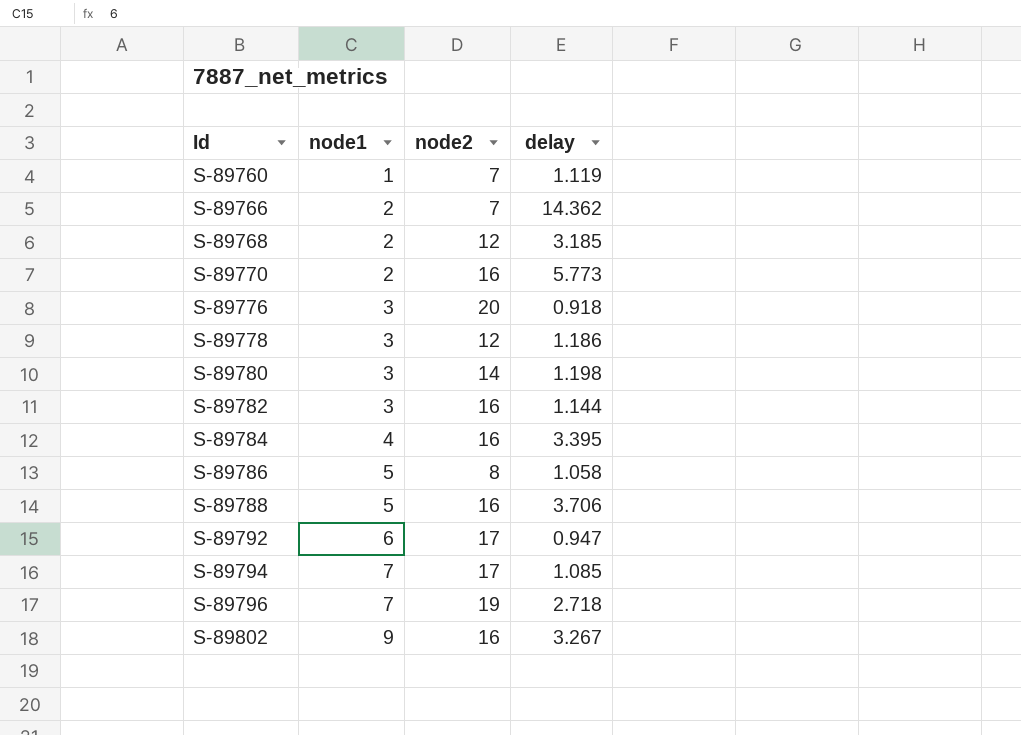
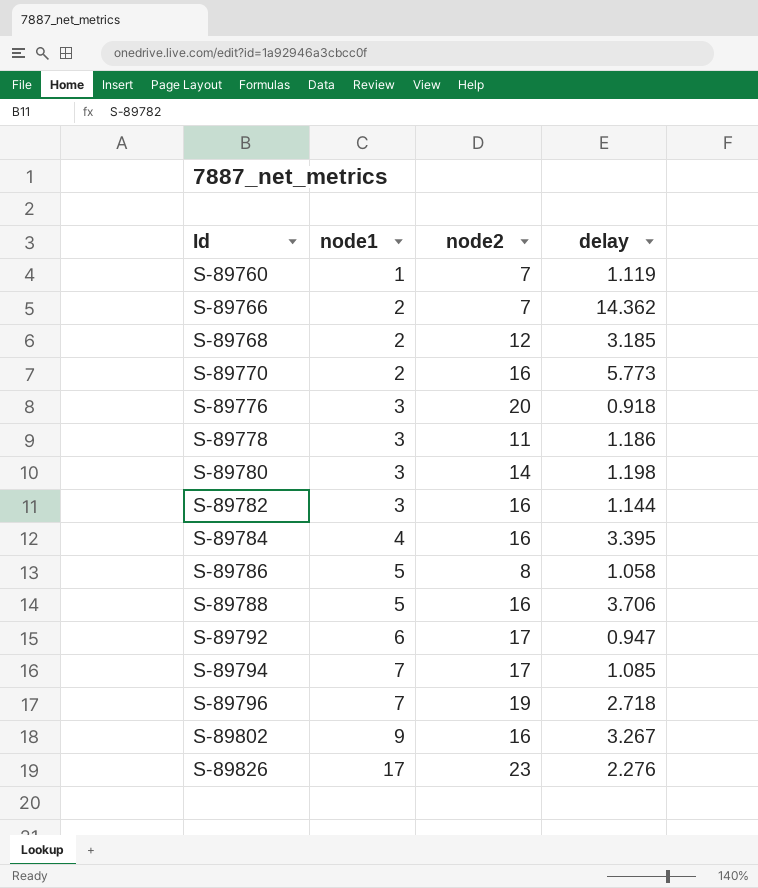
S-89778 | node2: 12 -> 11
row S-89826: none -> 17 | 23 | 2.276

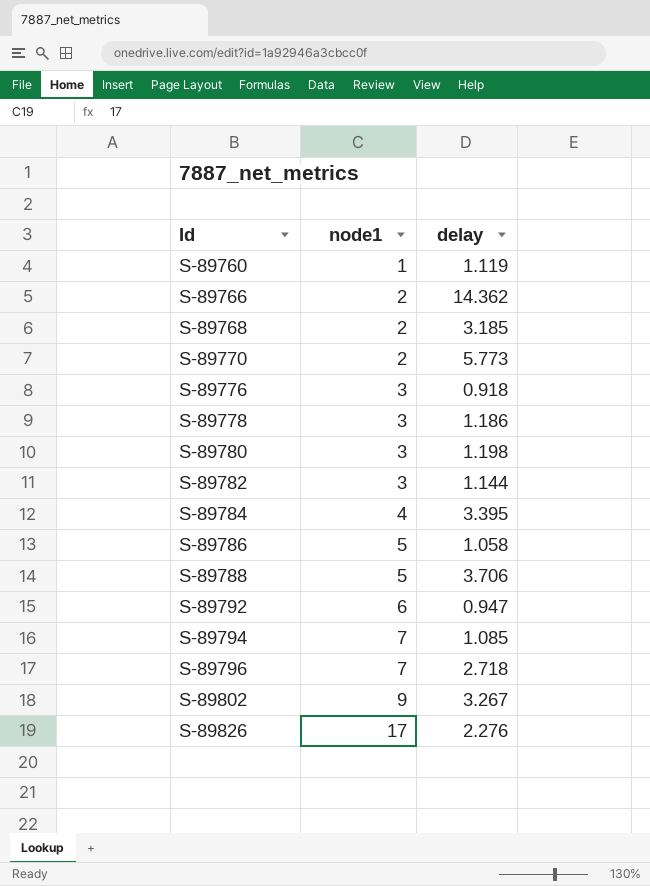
column node2 | position: 3 -> none

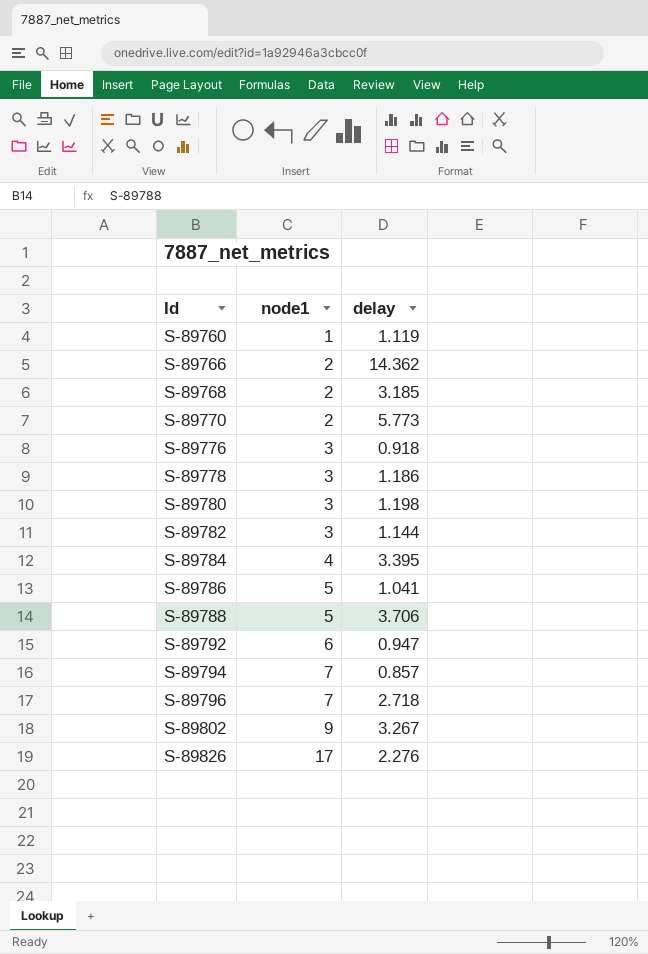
S-89786 | delay: 1.058 -> 1.041
S-89794 | delay: 1.085 -> 0.857

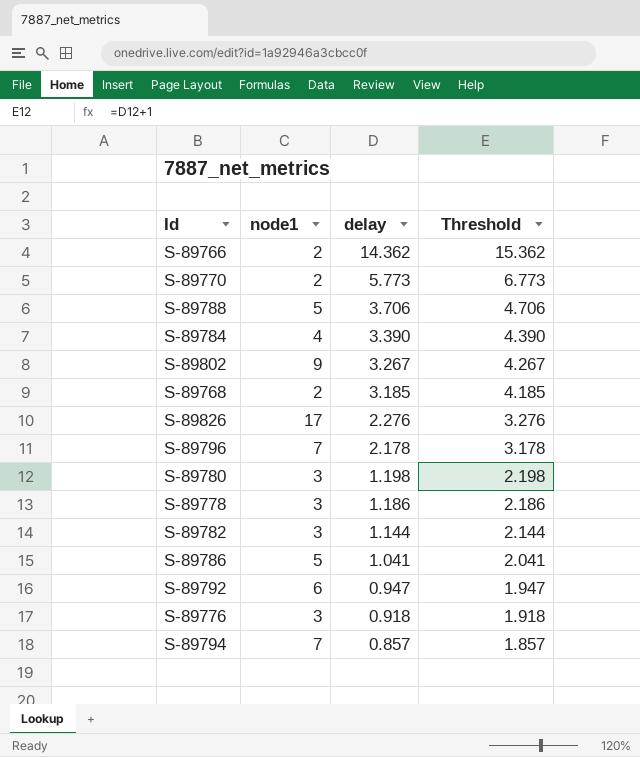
row order: Id ascending -> delay descending
column Threshold | formula: none -> [delay] + 1
row S-89760: 1 | 1.119 -> none
S-89784 | delay: 3.395 -> 3.390
S-89796 | delay: 2.718 -> 2.178

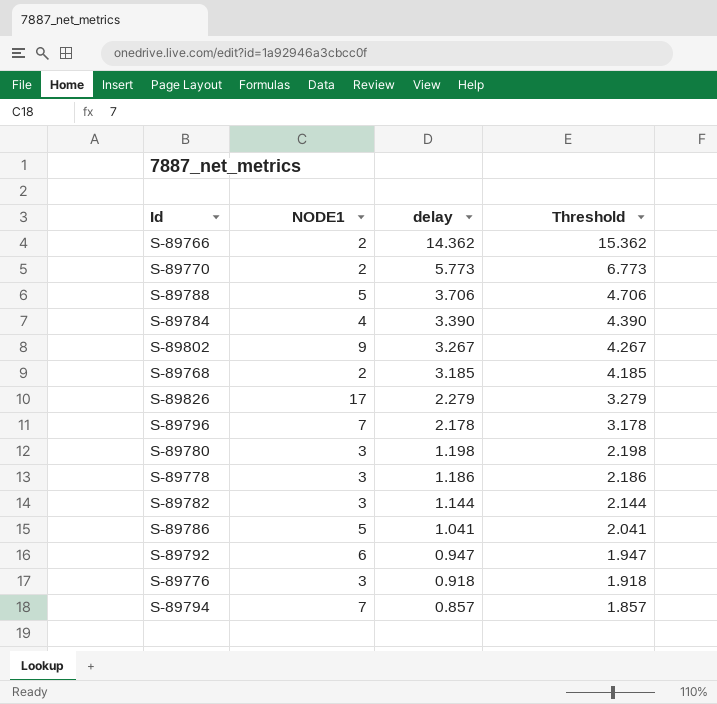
column name: node1 -> NODE1
S-89826 | delay: 2.276 -> 2.279
S-89826 | Threshold: 3.276 -> 3.279

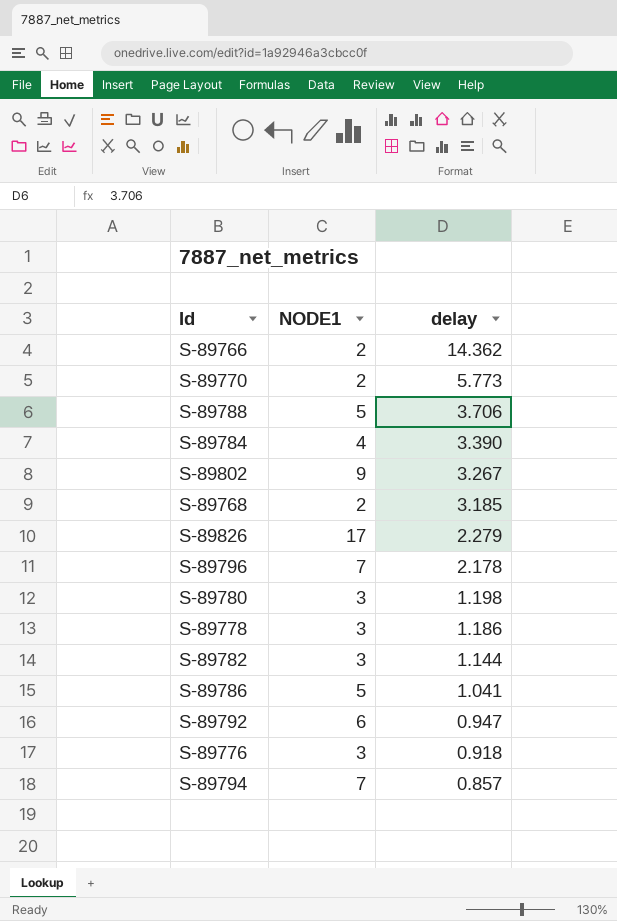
column Threshold | formula: [delay] + 1 -> none

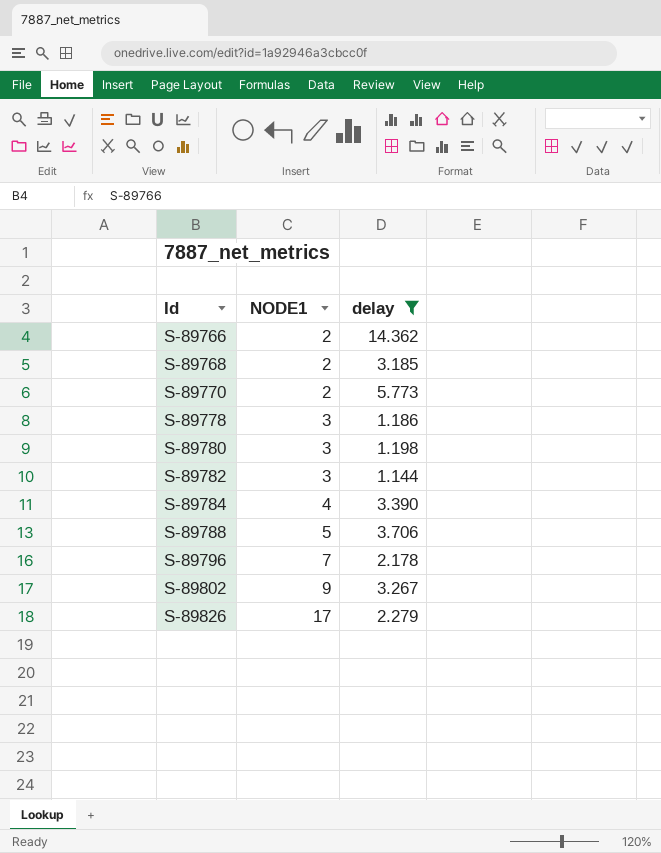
filter: none -> delay >= 1.144
row order: delay descending -> Id ascending

